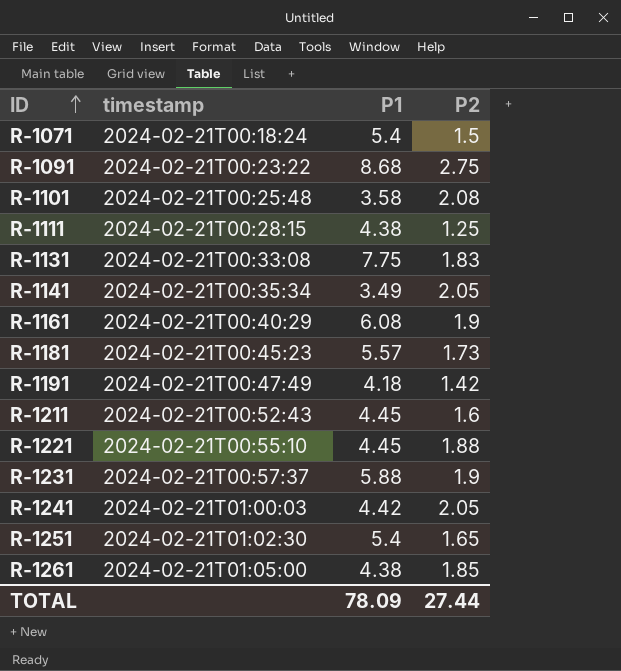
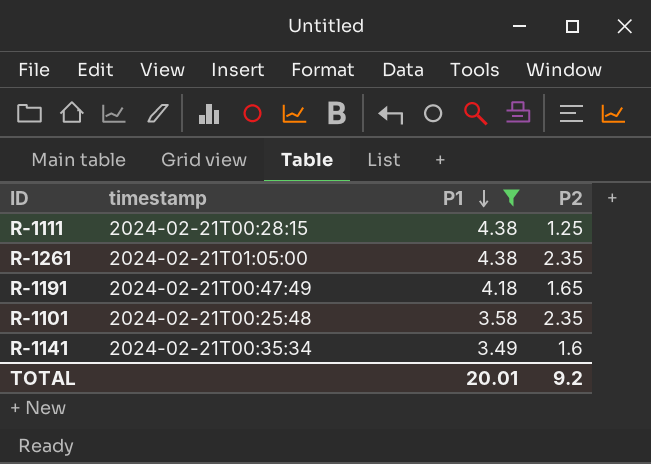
filter: none -> P1 <= 4.38
row order: ID ascending -> P1 descending
R-1261 | P2: 1.85 -> 2.35
R-1191 | P2: 1.42 -> 1.65
R-1101 | P2: 2.08 -> 2.35
R-1141 | P2: 2.05 -> 1.6
TOTAL | P1: 78.09 -> 20.01
TOTAL | P2: 27.44 -> 9.2

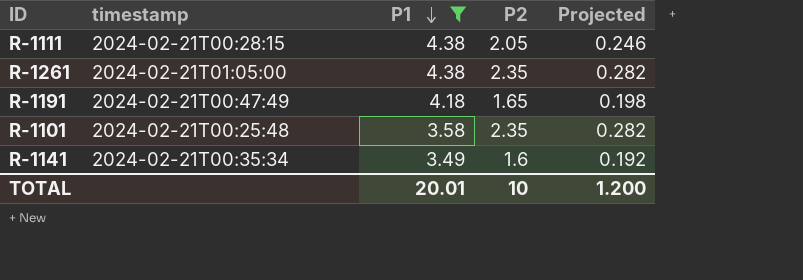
column Projected | formula: none -> [P2] * 0.12
R-1111 | P2: 1.25 -> 2.05
TOTAL | P2: 9.2 -> 10

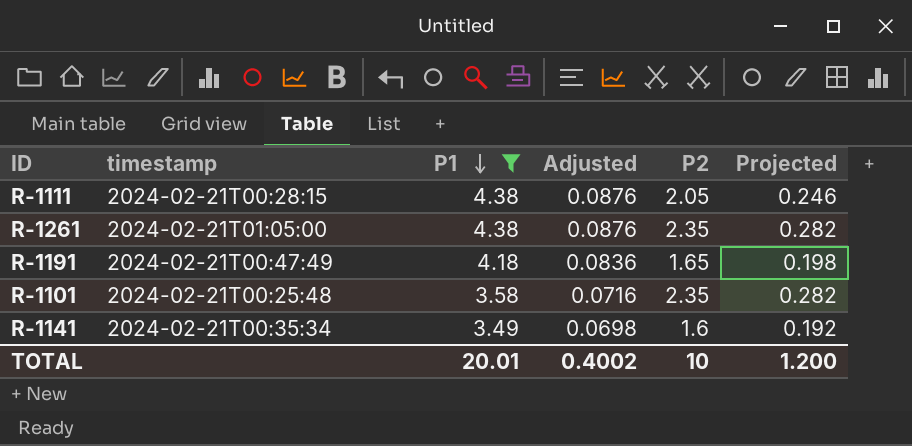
column Adjusted | formula: none -> [P1] * 0.02

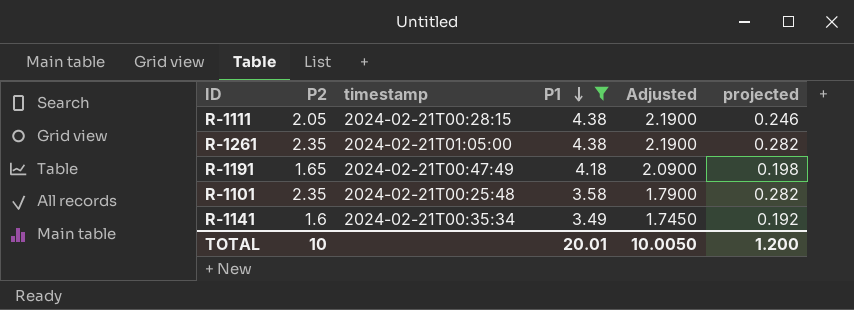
column P2 | position: 5 -> 2
column Adjusted | formula: [P1] * 0.02 -> [P1] * 0.5
column name: Projected -> projected
TOTAL | Adjusted: 0.4002 -> 10.0050

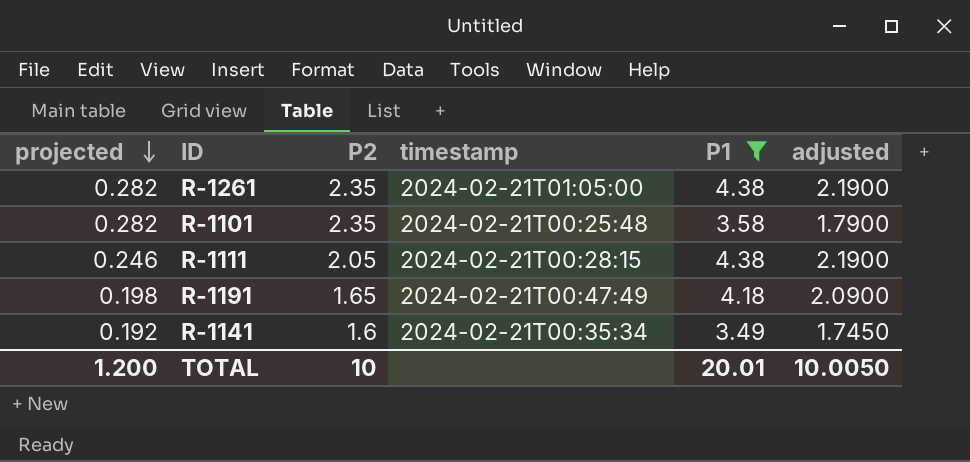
row order: P1 descending -> projected descending
column projected | position: 6 -> 1
column name: Adjusted -> adjusted

